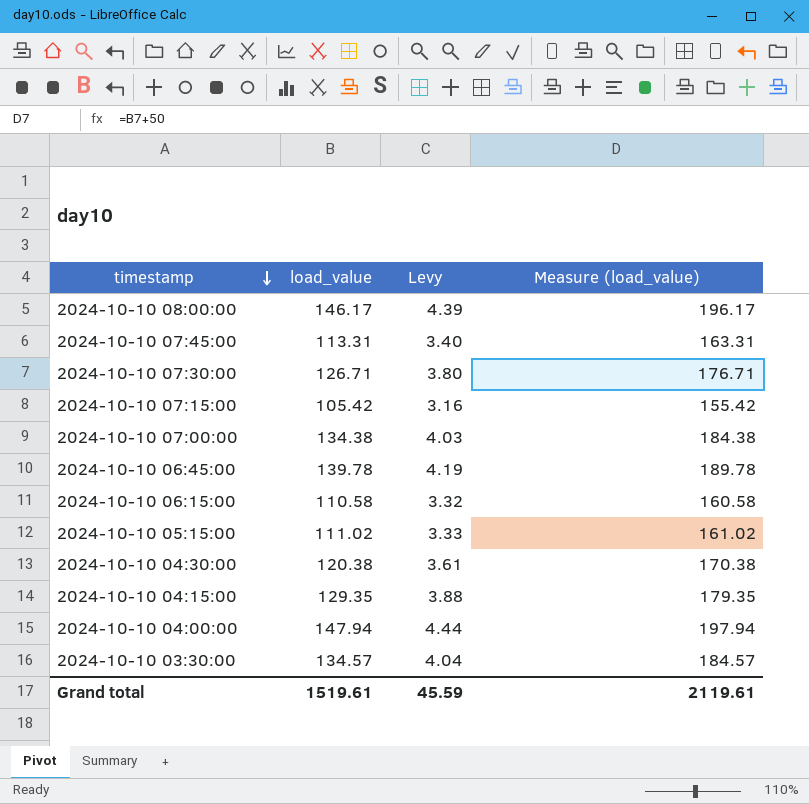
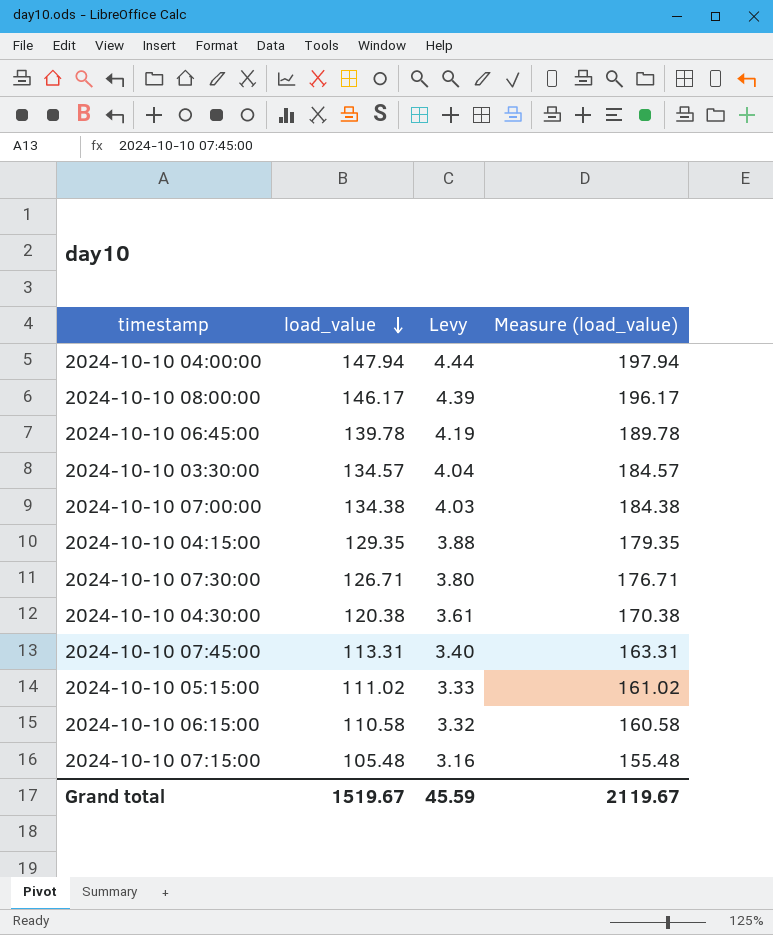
row order: timestamp descending -> load_value descending
2024-10-10 07:15:00 | load_value: 105.42 -> 105.48
2024-10-10 07:15:00 | Measure (load_value): 155.42 -> 155.48
Grand total | load_value: 1519.61 -> 1519.67
Grand total | Measure (load_value): 2119.61 -> 2119.67

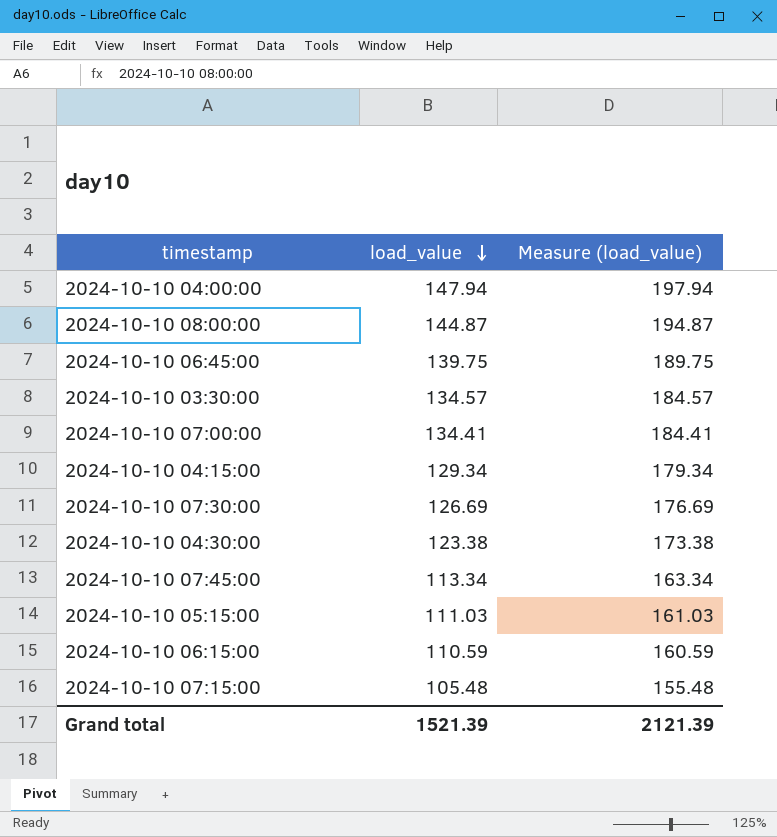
column Levy | formula: [load_value] * 0.03 -> none
2024-10-10 08:00:00 | load_value: 146.17 -> 144.87
2024-10-10 08:00:00 | Measure (load_value): 196.17 -> 194.87
2024-10-10 06:45:00 | load_value: 139.78 -> 139.75
2024-10-10 06:45:00 | Measure (load_value): 189.78 -> 189.75
2024-10-10 07:00:00 | load_value: 134.38 -> 134.41
2024-10-10 07:00:00 | Measure (load_value): 184.38 -> 184.41
2024-10-10 04:15:00 | load_value: 129.35 -> 129.34
2024-10-10 04:15:00 | Measure (load_value): 179.35 -> 179.34
2024-10-10 07:30:00 | load_value: 126.71 -> 126.69
2024-10-10 07:30:00 | Measure (load_value): 176.71 -> 176.69
2024-10-10 04:30:00 | load_value: 120.38 -> 123.38
2024-10-10 04:30:00 | Measure (load_value): 170.38 -> 173.38
2024-10-10 07:45:00 | load_value: 113.31 -> 113.34
2024-10-10 07:45:00 | Measure (load_value): 163.31 -> 163.34
2024-10-10 05:15:00 | load_value: 111.02 -> 111.03
2024-10-10 05:15:00 | Measure (load_value): 161.02 -> 161.03
2024-10-10 06:15:00 | load_value: 110.58 -> 110.59
2024-10-10 06:15:00 | Measure (load_value): 160.58 -> 160.59
Grand total | load_value: 1519.67 -> 1521.39
Grand total | Measure (load_value): 2119.67 -> 2121.39

